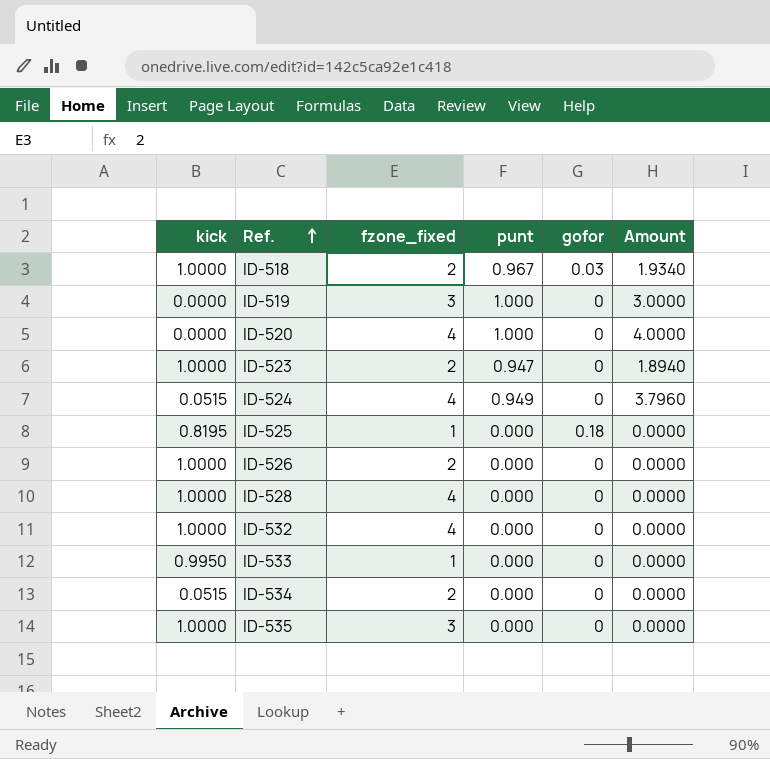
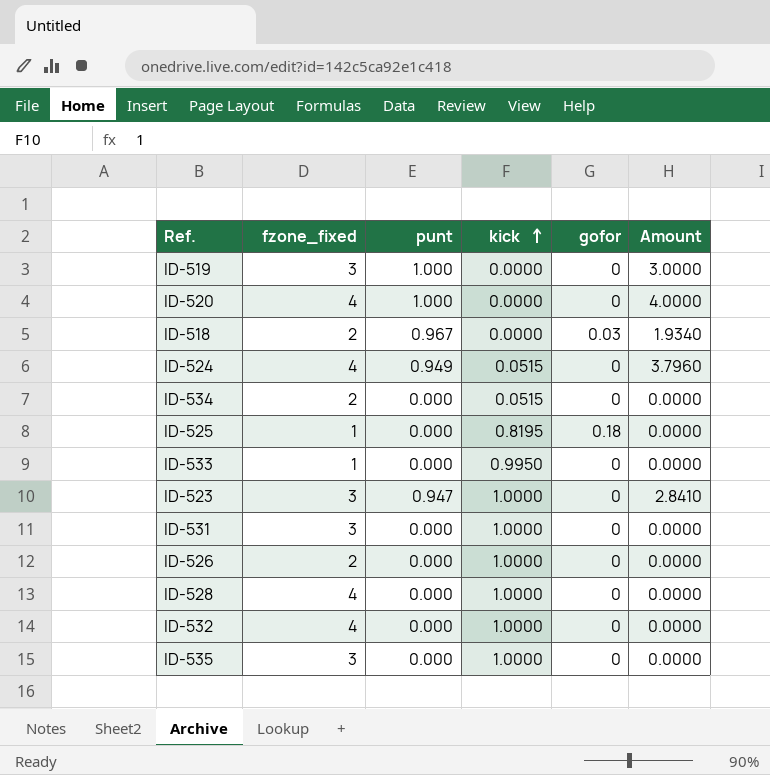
row order: Ref. ascending -> kick ascending
column kick | position: 1 -> 4
ID-518 | kick: 1.0000 -> 0.0000
ID-523 | fzone_fixed: 2 -> 3
ID-523 | Amount: 1.8940 -> 2.8410
row ID-531: none -> 3 | 0.000 | 1.0000 | 0 | 0.0000

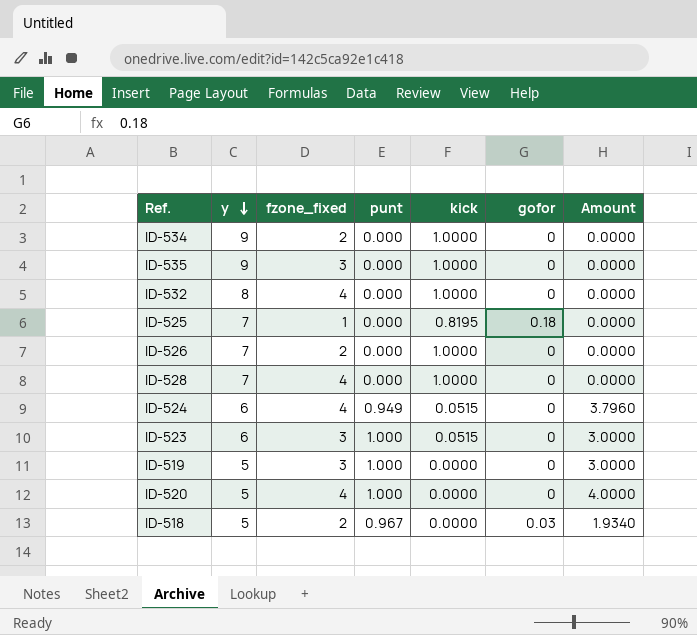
row order: kick ascending -> y descending
column y | position: none -> 2
row ID-533: 1 | 0.000 | 0.9950 | 0 | 0.0000 -> none
row ID-531: 3 | 0.000 | 1.0000 | 0 | 0.0000 -> none
ID-534 | kick: 0.0515 -> 1.0000
ID-523 | punt: 0.947 -> 1.000
ID-523 | kick: 1.0000 -> 0.0515
ID-523 | Amount: 2.8410 -> 3.0000

